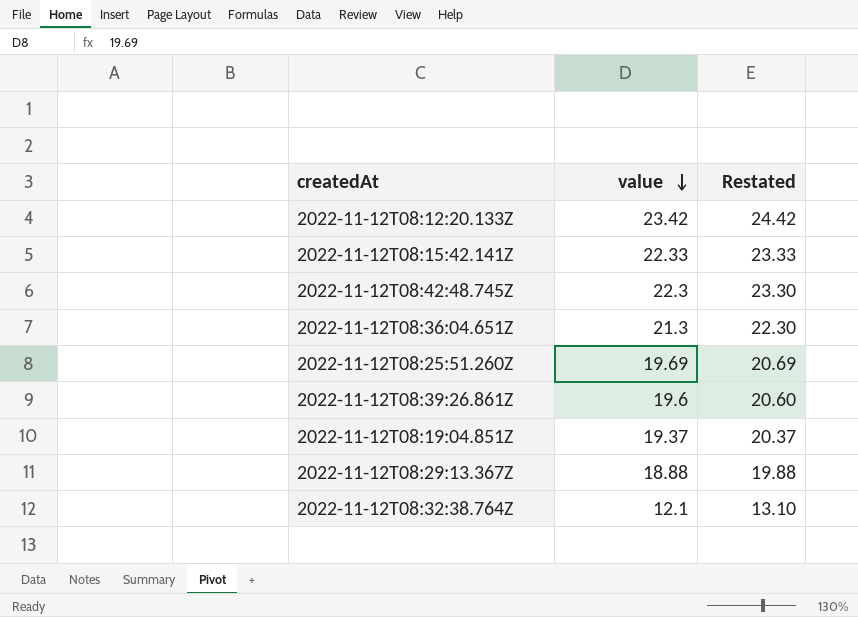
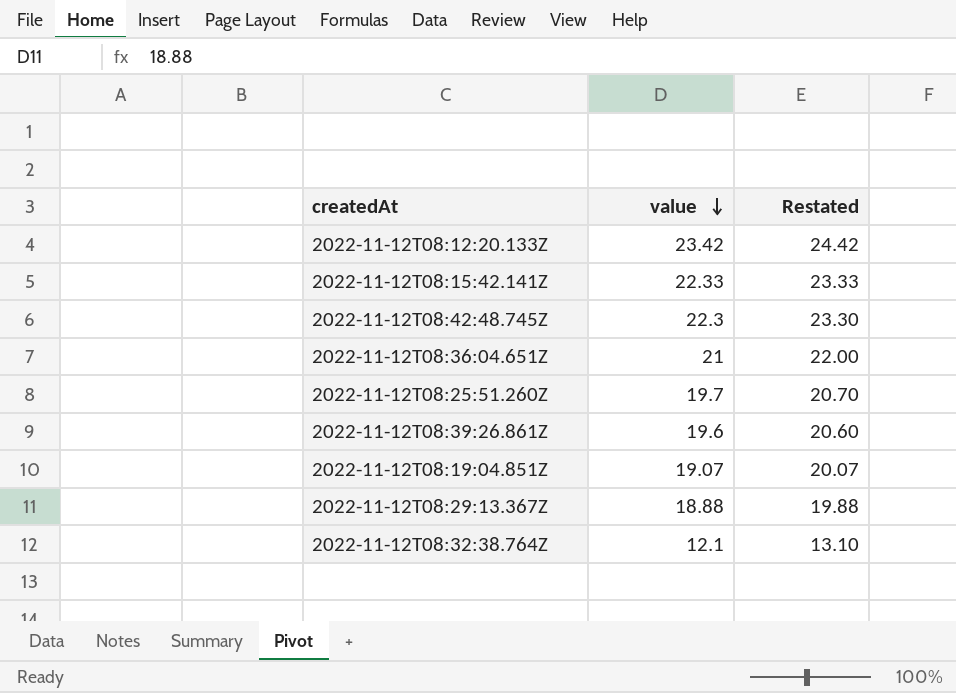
2022-11-12T08:36:04.651Z | value: 21.3 -> 21
2022-11-12T08:36:04.651Z | Restated: 22.30 -> 22.00
2022-11-12T08:25:51.260Z | value: 19.69 -> 19.7
2022-11-12T08:25:51.260Z | Restated: 20.69 -> 20.70
2022-11-12T08:19:04.851Z | value: 19.37 -> 19.07
2022-11-12T08:19:04.851Z | Restated: 20.37 -> 20.07

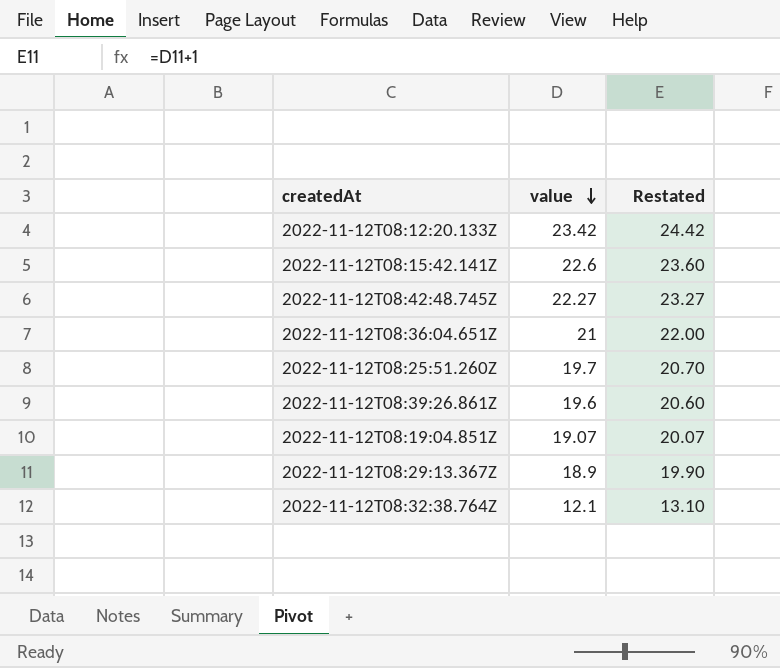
2022-11-12T08:15:42.141Z | value: 22.33 -> 22.6
2022-11-12T08:15:42.141Z | Restated: 23.33 -> 23.60
2022-11-12T08:42:48.745Z | value: 22.3 -> 22.27
2022-11-12T08:42:48.745Z | Restated: 23.30 -> 23.27
2022-11-12T08:29:13.367Z | value: 18.88 -> 18.9
2022-11-12T08:29:13.367Z | Restated: 19.88 -> 19.90

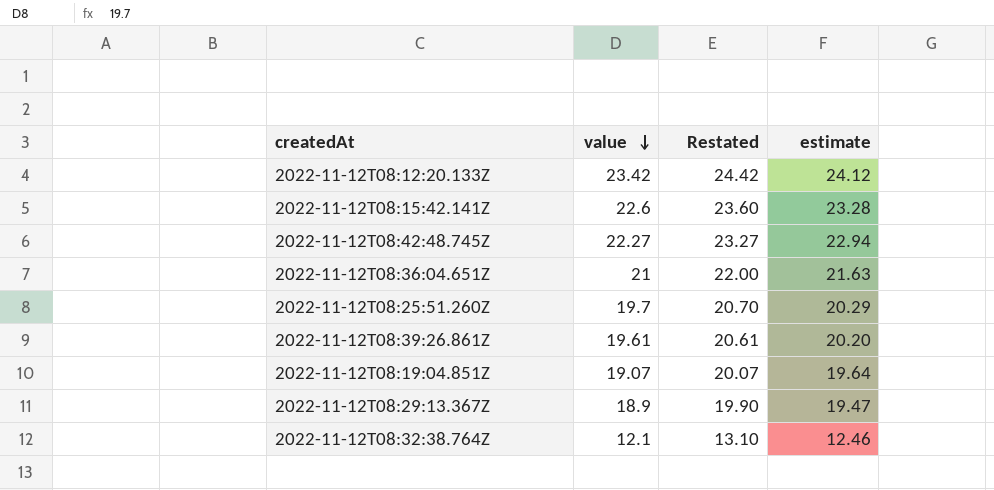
column estimate | formula: none -> [value] * 1.03
2022-11-12T08:39:26.861Z | value: 19.6 -> 19.61
2022-11-12T08:39:26.861Z | Restated: 20.60 -> 20.61

